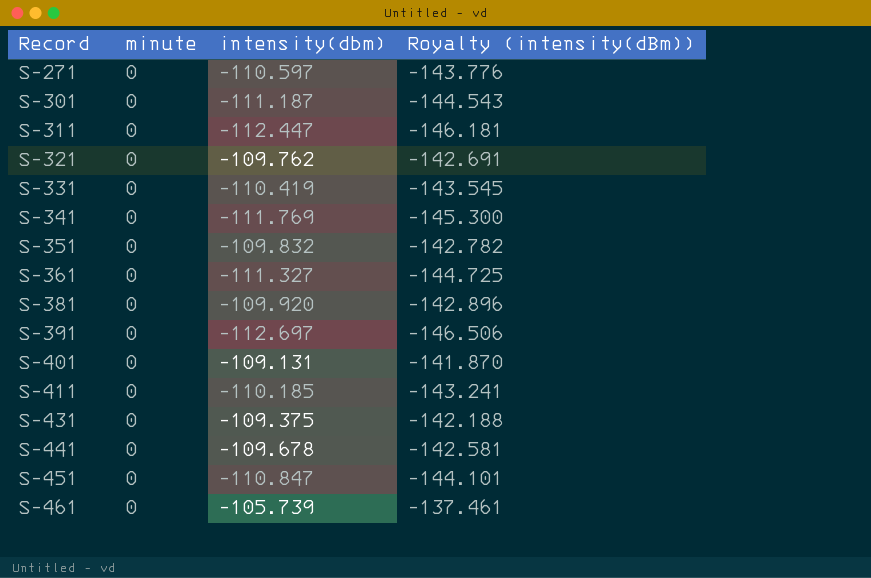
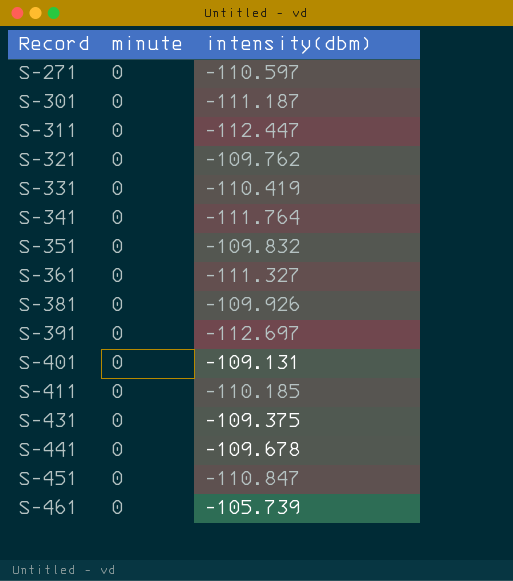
column Royalty (intensity(dBm)) | formula: [intensity(dbm)] * 1.3 -> none
S-341 | intensity(dbm): -111.769 -> -111.764
S-381 | intensity(dbm): -109.920 -> -109.926

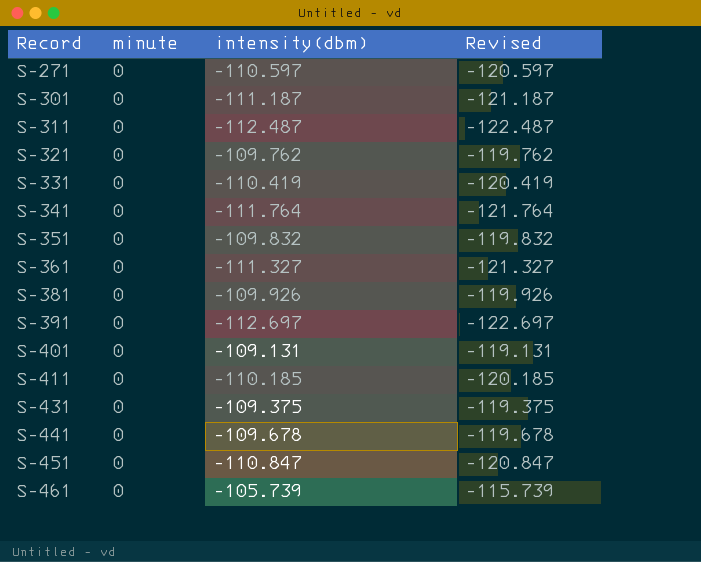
column Revised | formula: none -> [intensity(dbm)] - 10
S-311 | intensity(dbm): -112.447 -> -112.487

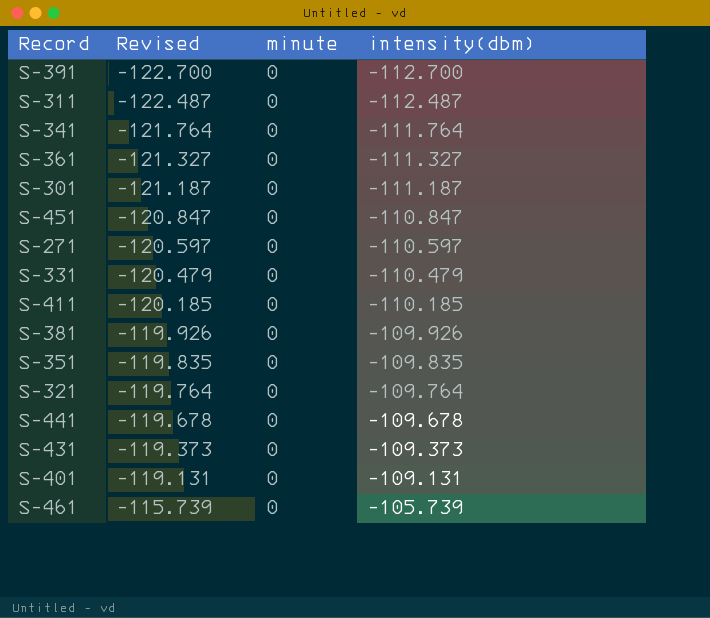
row order: Record ascending -> Revised ascending
column Revised | position: 4 -> 2
S-391 | Revised: -122.697 -> -122.700
S-391 | intensity(dbm): -112.697 -> -112.700
S-331 | Revised: -120.419 -> -120.479
S-331 | intensity(dbm): -110.419 -> -110.479
S-351 | Revised: -119.832 -> -119.835
S-351 | intensity(dbm): -109.832 -> -109.835
S-321 | Revised: -119.762 -> -119.764
S-321 | intensity(dbm): -109.762 -> -109.764
S-431 | Revised: -119.375 -> -119.373
S-431 | intensity(dbm): -109.375 -> -109.373

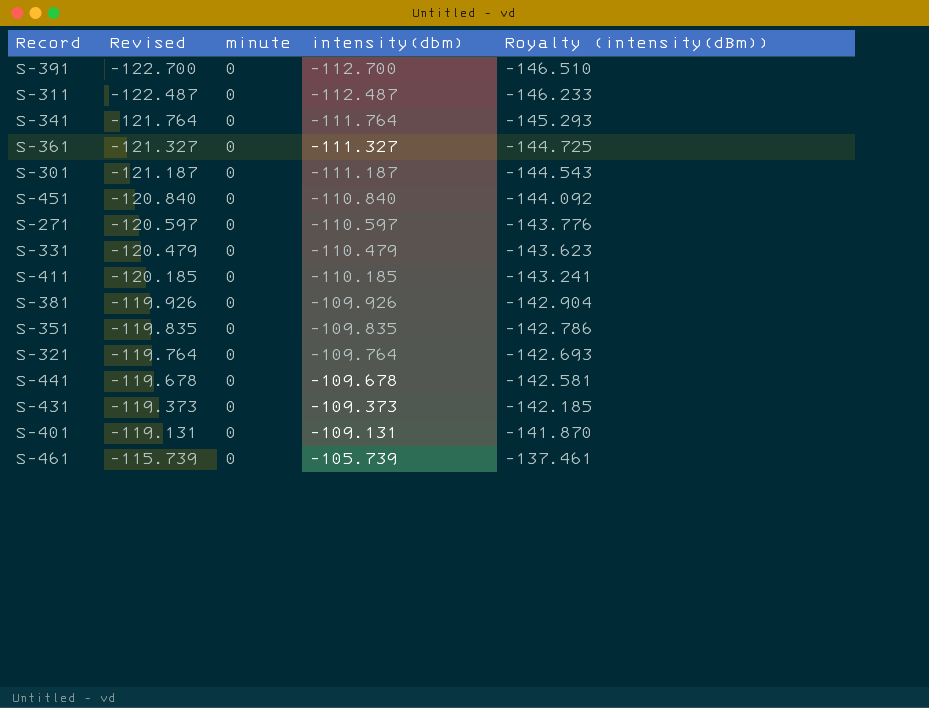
column Royalty (intensity(dBm)) | formula: none -> [intensity(dbm)] * 1.3
S-451 | Revised: -120.847 -> -120.840
S-451 | intensity(dbm): -110.847 -> -110.840

